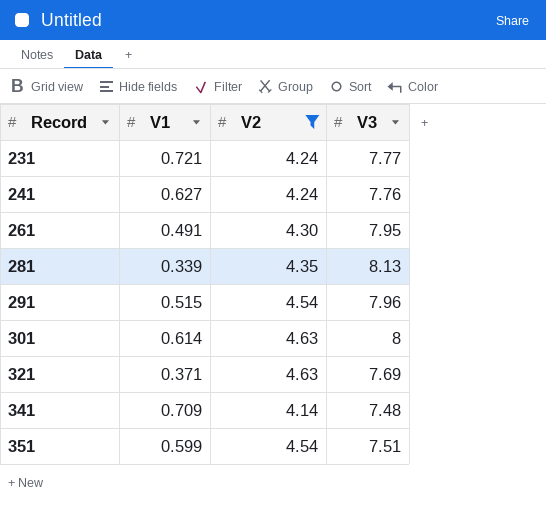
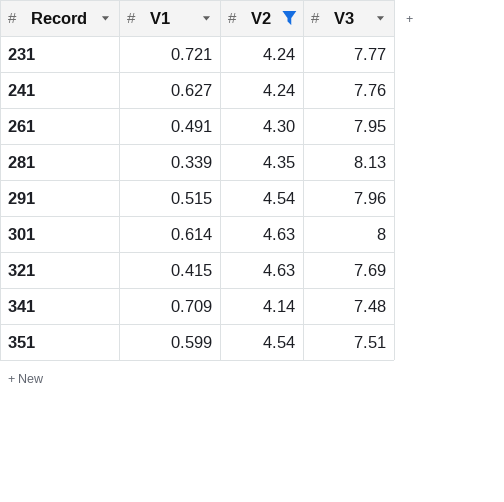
321 | V1: 0.371 -> 0.415

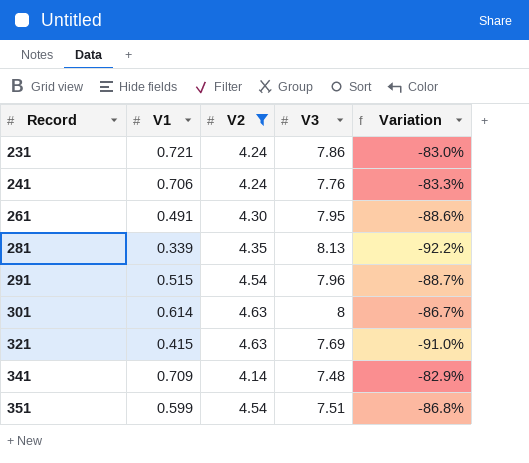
column Variation | formula: none -> ([V1] - [V2]) / [V2]
231 | V3: 7.77 -> 7.86
241 | V1: 0.627 -> 0.706

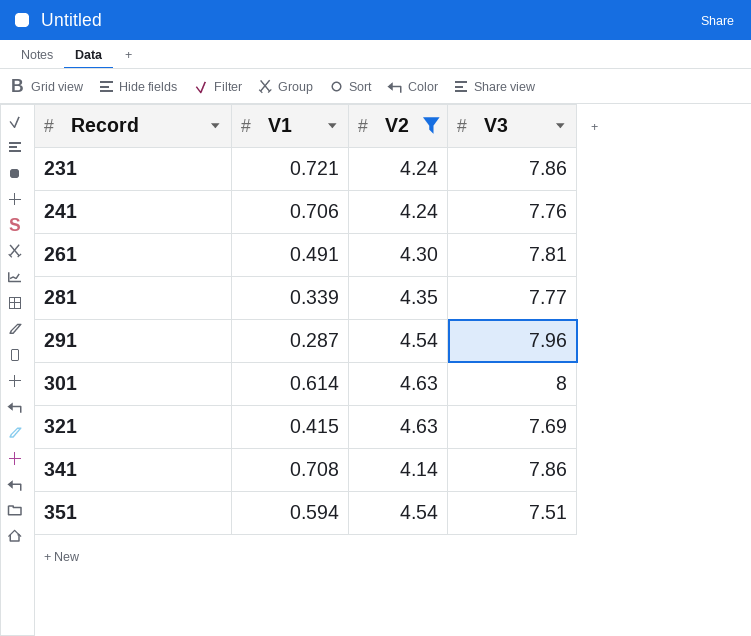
column Variation | formula: ([V1] - [V2]) / [V2] -> none
261 | V3: 7.95 -> 7.81
281 | V3: 8.13 -> 7.77
291 | V1: 0.515 -> 0.287
341 | V1: 0.709 -> 0.708
341 | V3: 7.48 -> 7.86
351 | V1: 0.599 -> 0.594

